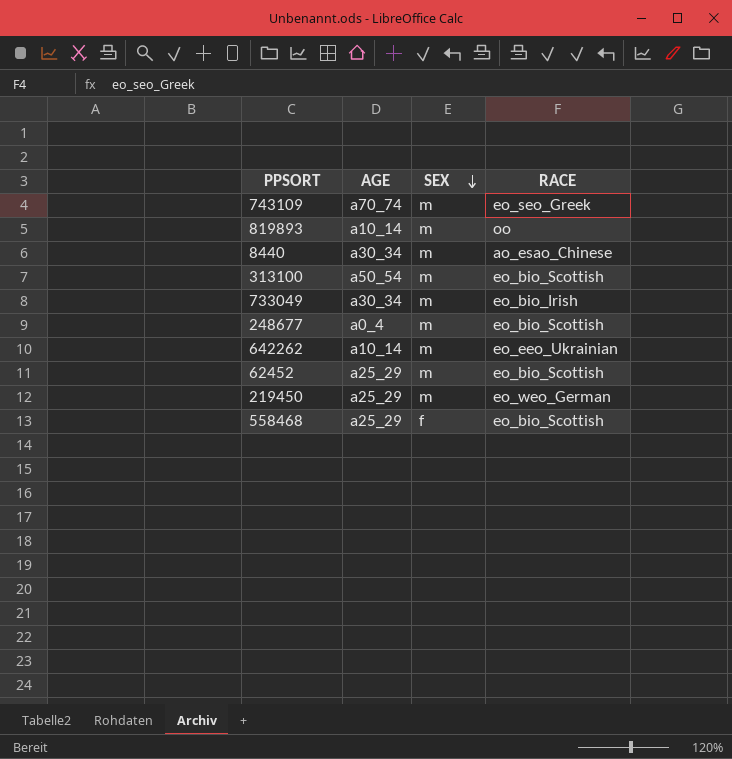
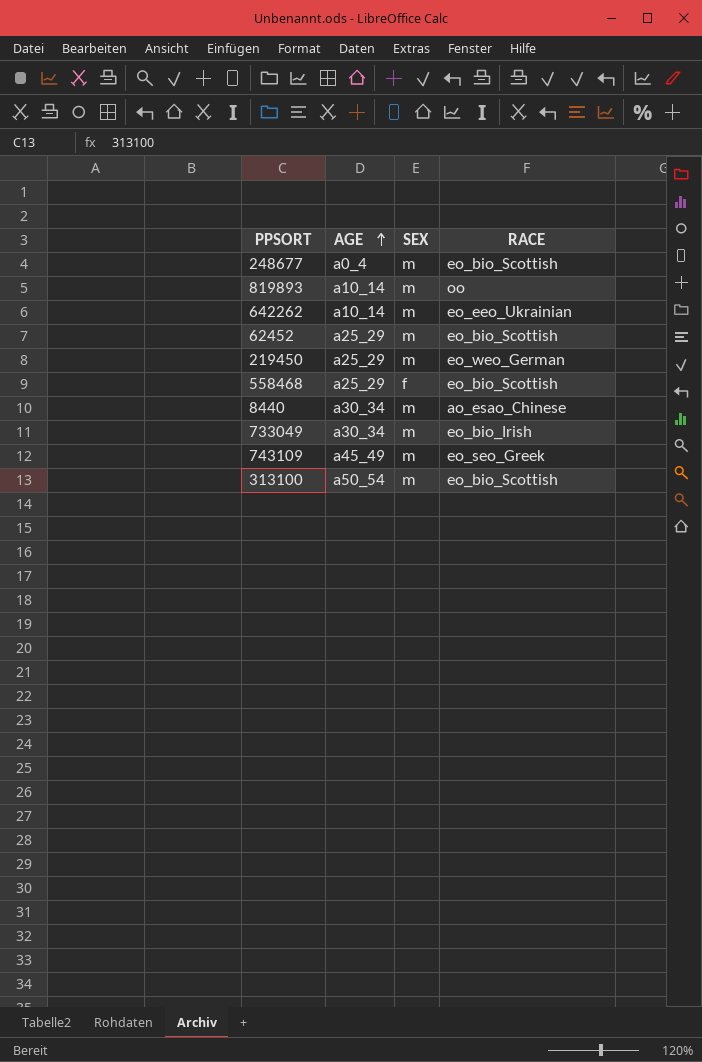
row order: SEX descending -> AGE ascending
743109 | AGE: a70_74 -> a45_49

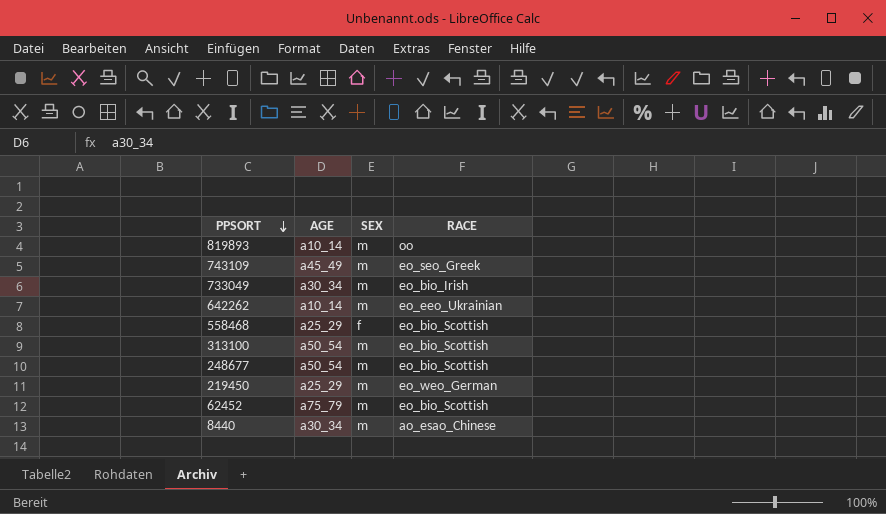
row order: AGE ascending -> PPSORT descending
248677 | AGE: a0_4 -> a50_54
62452 | AGE: a25_29 -> a75_79

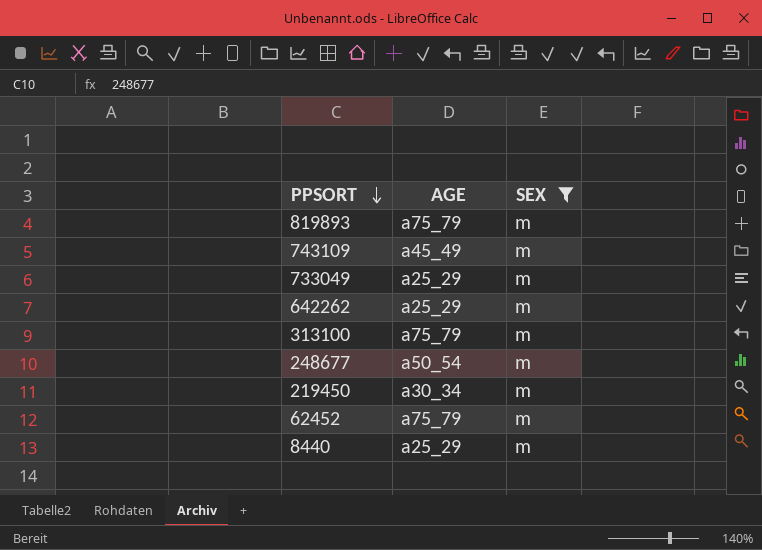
filter: none -> SEX = m
column RACE | position: 4 -> none
819893 | AGE: a10_14 -> a75_79
733049 | AGE: a30_34 -> a25_29
642262 | AGE: a10_14 -> a25_29
313100 | AGE: a50_54 -> a75_79
219450 | AGE: a25_29 -> a30_34
8440 | AGE: a30_34 -> a25_29

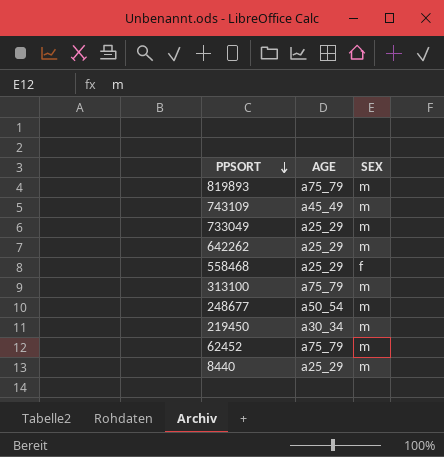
filter: SEX = m -> none

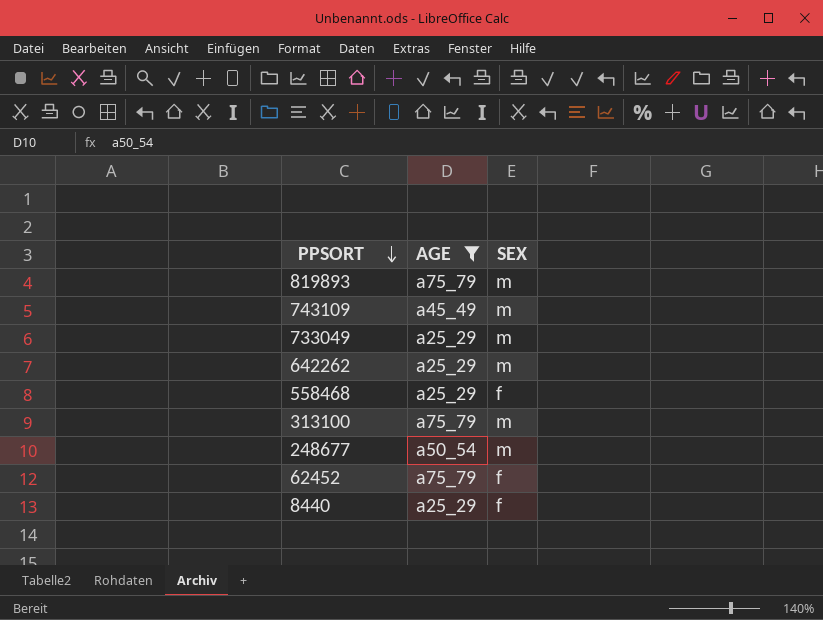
filter: none -> AGE != a30_34
62452 | SEX: m -> f
8440 | SEX: m -> f

